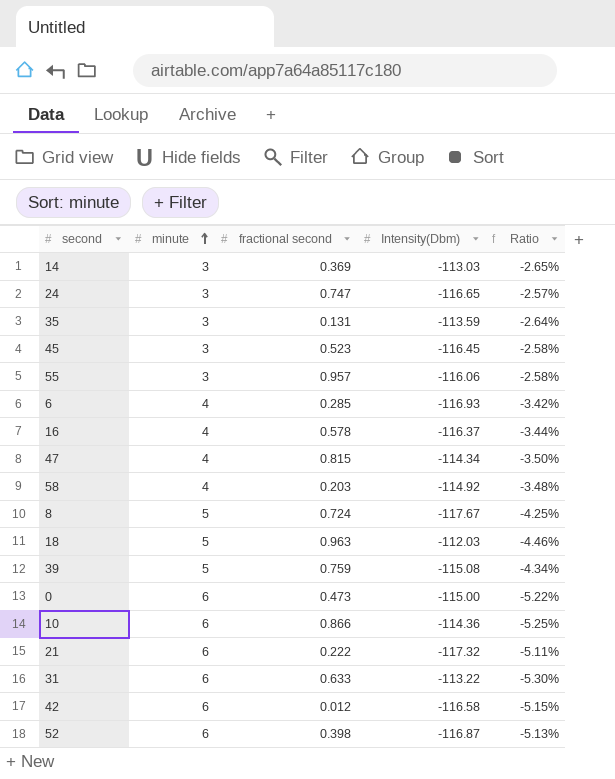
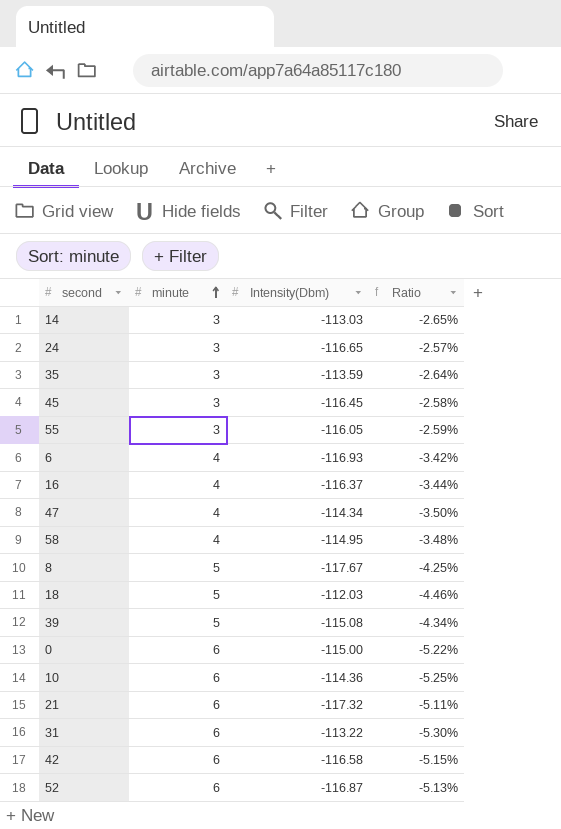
column fractional second | position: 3 -> none
55 | Intensity(Dbm): -116.06 -> -116.05
55 | Ratio: -2.58% -> -2.59%
58 | Intensity(Dbm): -114.92 -> -114.95

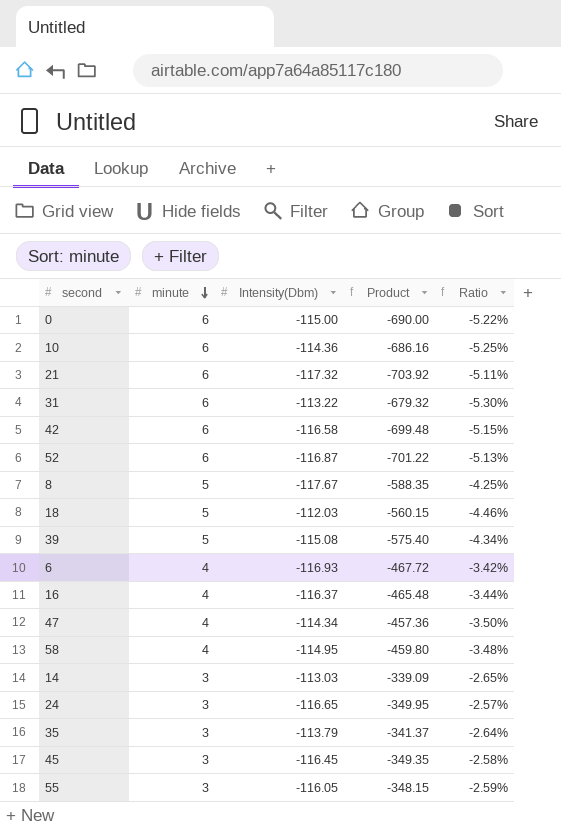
row order: minute ascending -> minute descending
column Product | formula: none -> [minute] * [Intensity(Dbm)]
35 | Intensity(Dbm): -113.59 -> -113.79

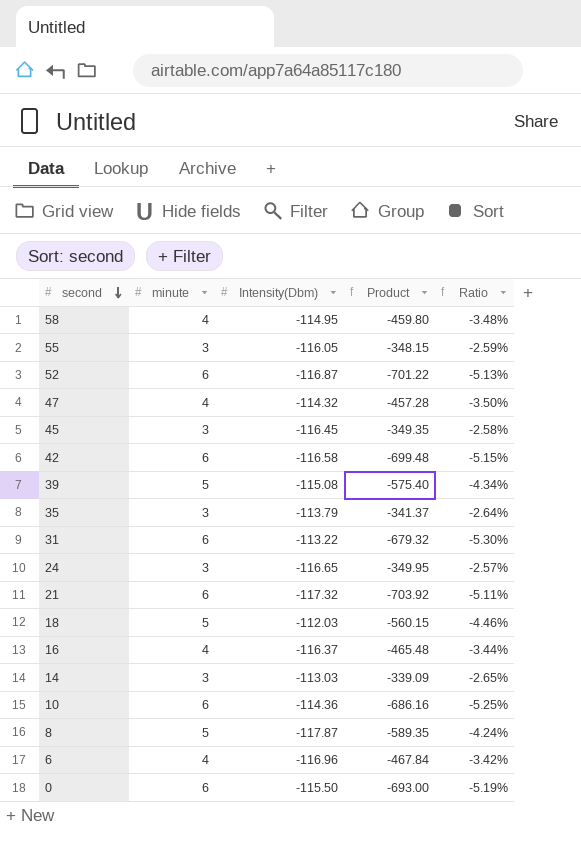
row order: minute descending -> second descending
47 | Intensity(Dbm): -114.34 -> -114.32
47 | Product: -457.36 -> -457.28
8 | Intensity(Dbm): -117.67 -> -117.87
8 | Product: -588.35 -> -589.35
8 | Ratio: -4.25% -> -4.24%
6 | Intensity(Dbm): -116.93 -> -116.96
6 | Product: -467.72 -> -467.84
0 | Intensity(Dbm): -115.00 -> -115.50
0 | Product: -690.00 -> -693.00
0 | Ratio: -5.22% -> -5.19%

